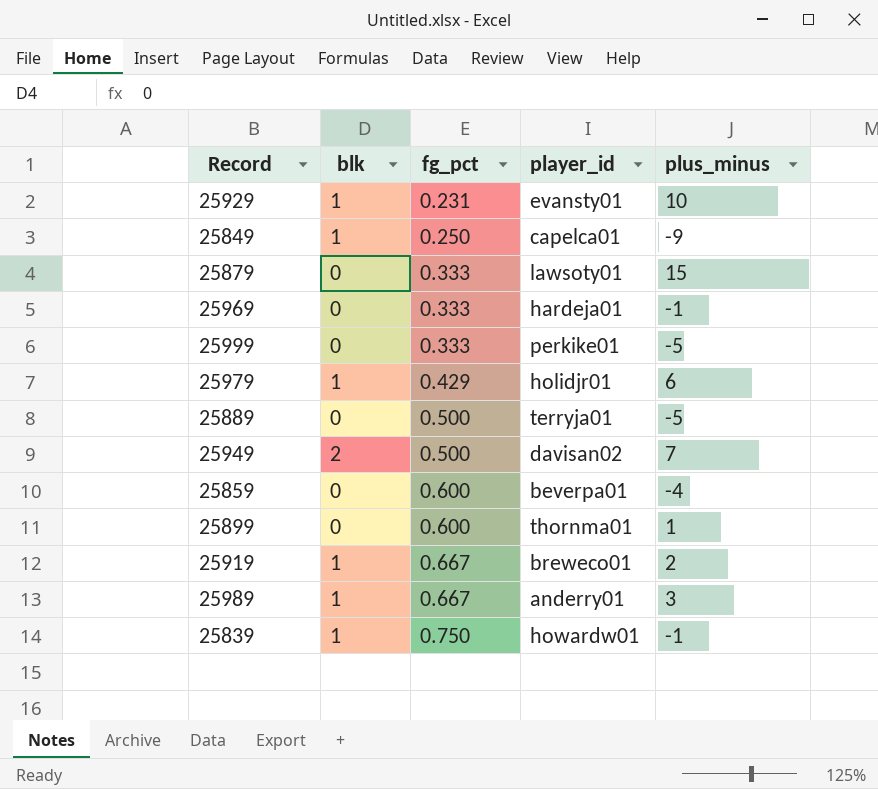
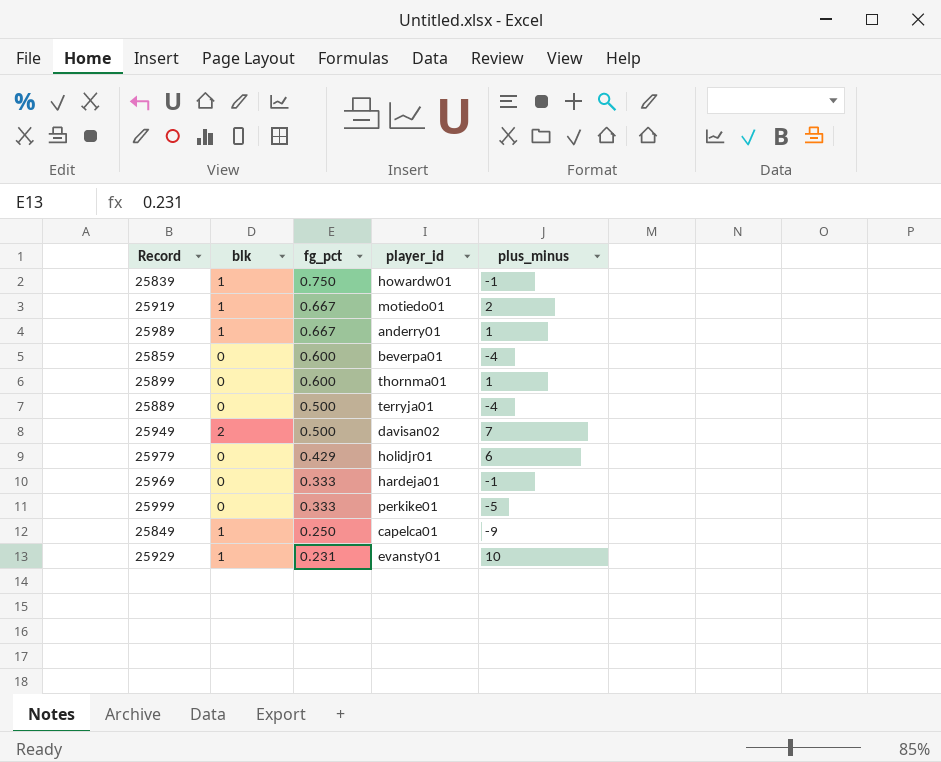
row order: fg_pct ascending -> fg_pct descending
row 25879: 0 | 0.333 | lawsoty01 | 15 -> none
25919 | player_id: breweco01 -> motiedo01
25989 | plus_minus: 3 -> 1
25889 | plus_minus: -5 -> -4
25979 | blk: 1 -> 0

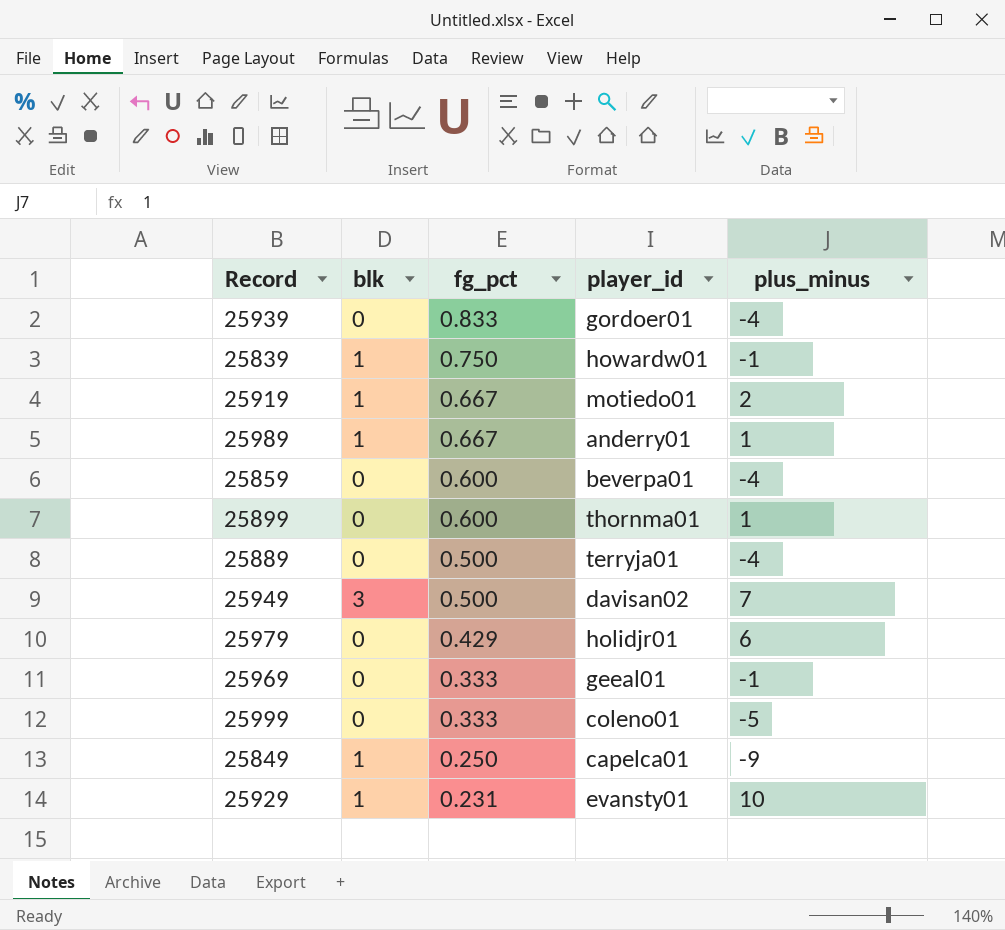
row 25939: none -> 0 | 0.833 | gordoer01 | -4
25949 | blk: 2 -> 3
25969 | player_id: hardeja01 -> geeal01
25999 | player_id: perkike01 -> coleno01

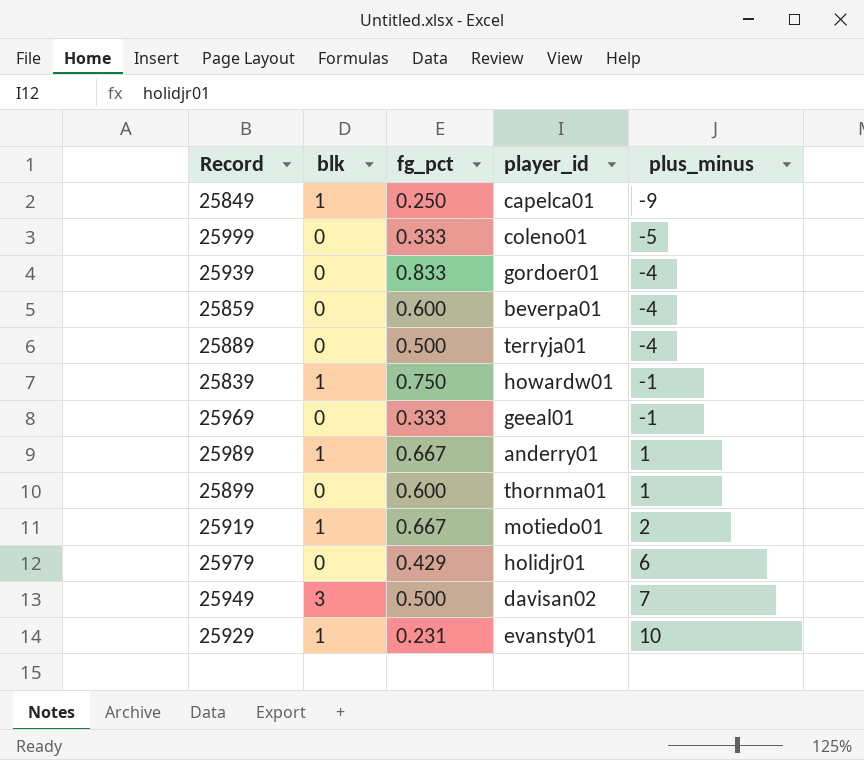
row order: fg_pct descending -> plus_minus ascending

